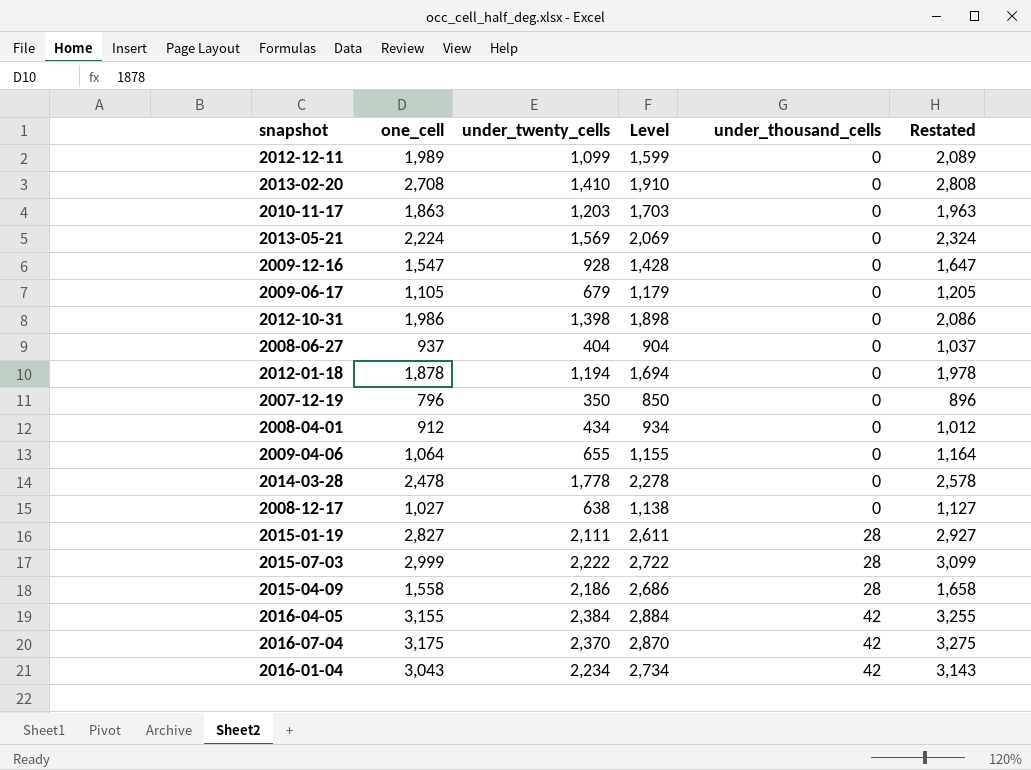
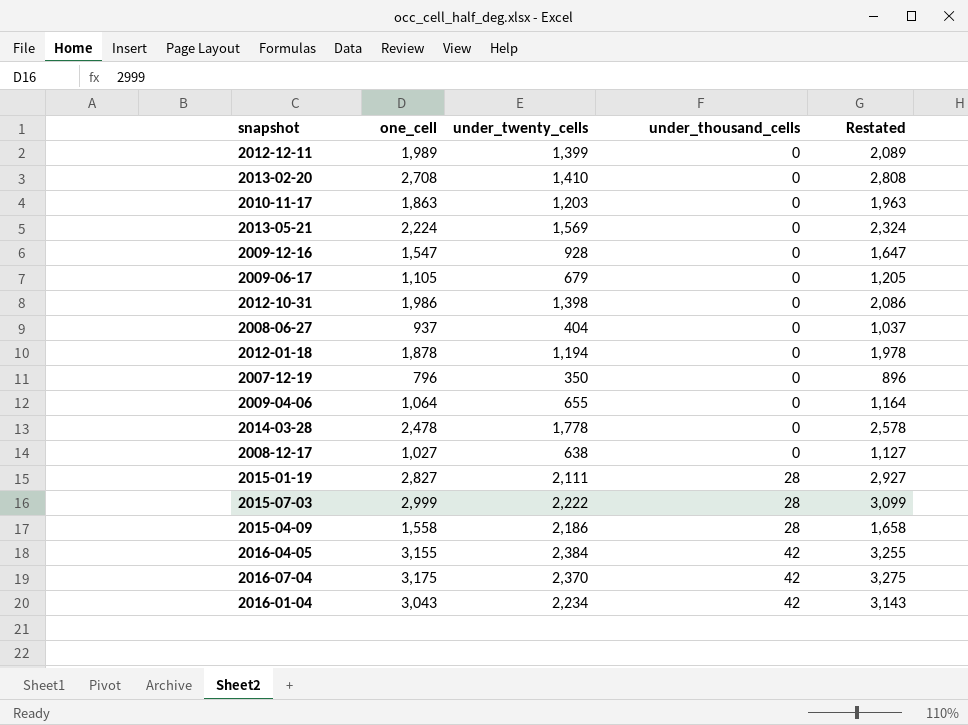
column Level | formula: [under_twenty_cells] + 500 -> none
row 2008-04-01: 912 | 434 | 934 | 0 | 1,012 -> none
2012-12-11 | under_twenty_cells: 1,099 -> 1,399

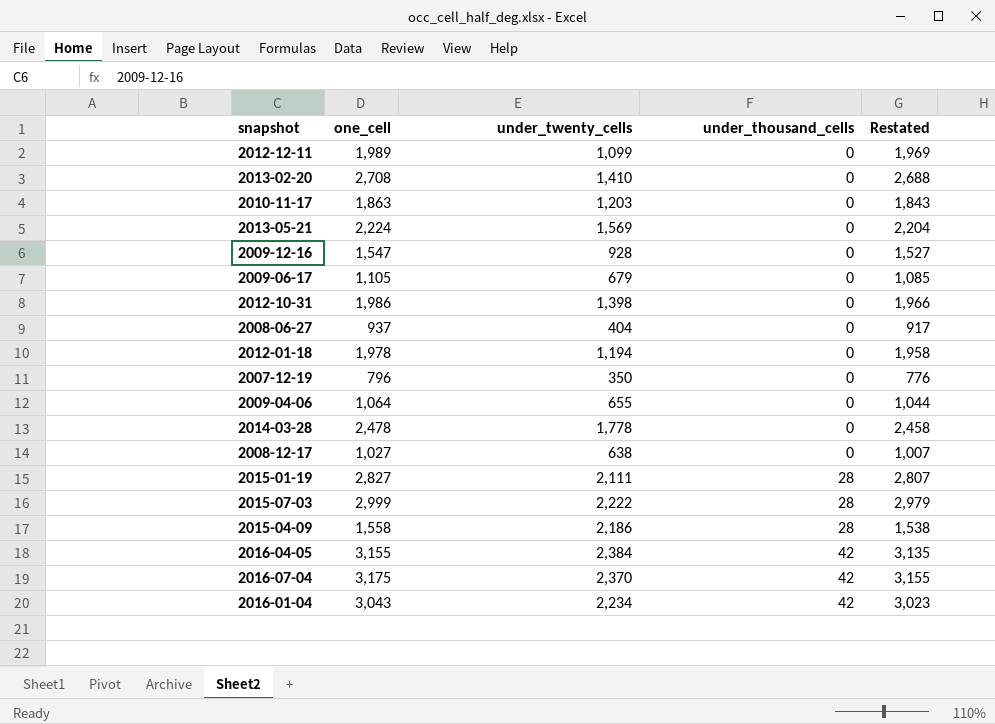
column Restated | formula: [one_cell] + 100 -> [one_cell] - 20
2012-12-11 | under_twenty_cells: 1,399 -> 1,099
2012-01-18 | one_cell: 1,878 -> 1,978

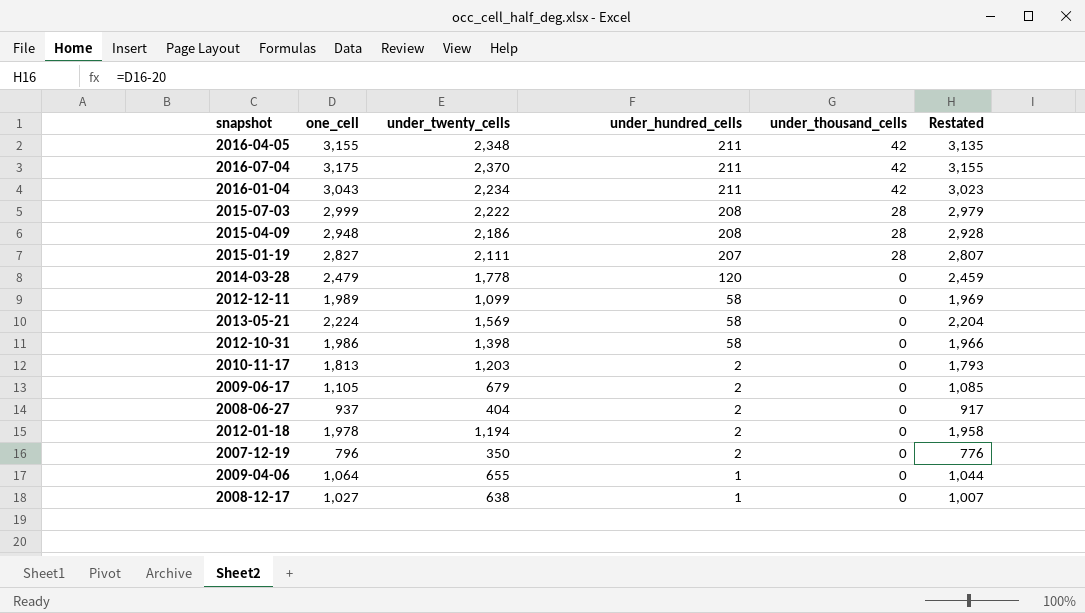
row order: under_thousand_cells ascending -> under_hundred_cells descending
column under_hundred_cells | position: none -> 4
row 2013-02-20: 2,708 | 1,410 | 0 | 2,688 -> none
row 2009-12-16: 1,547 | 928 | 0 | 1,527 -> none
2016-04-05 | under_twenty_cells: 2,384 -> 2,348
2015-04-09 | one_cell: 1,558 -> 2,948
2015-04-09 | Restated: 1,538 -> 2,928
2014-03-28 | one_cell: 2,478 -> 2,479
2014-03-28 | Restated: 2,458 -> 2,459
2010-11-17 | one_cell: 1,863 -> 1,813
2010-11-17 | Restated: 1,843 -> 1,793

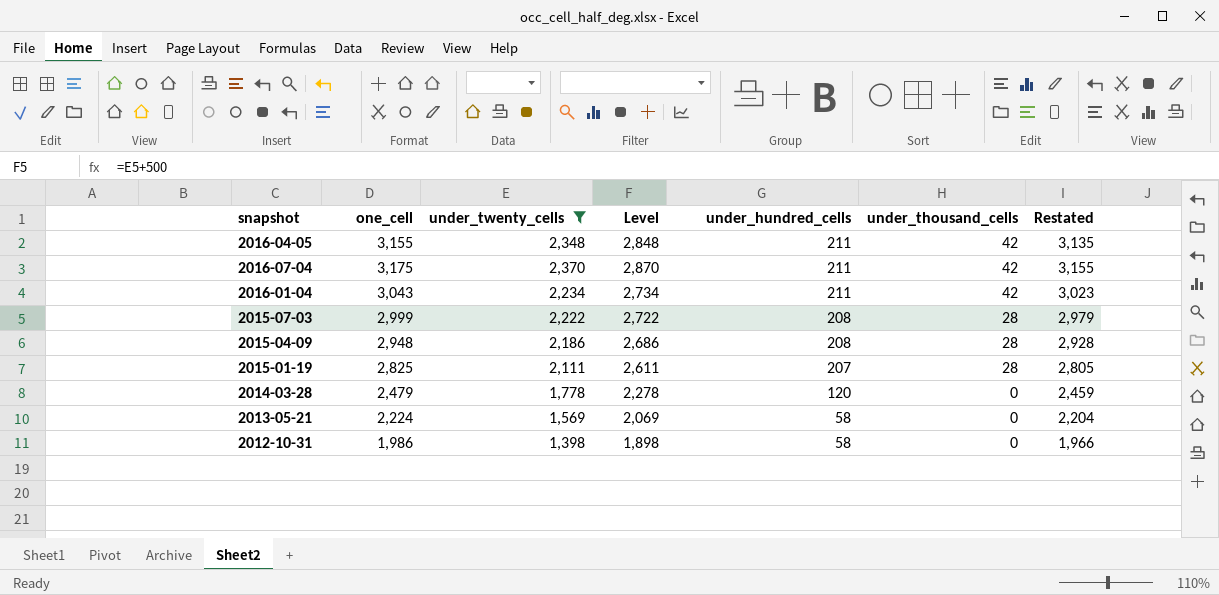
filter: none -> under_twenty_cells >= 1,398
column Level | formula: none -> [under_twenty_cells] + 500
2015-01-19 | one_cell: 2,827 -> 2,825
2015-01-19 | Restated: 2,807 -> 2,805

